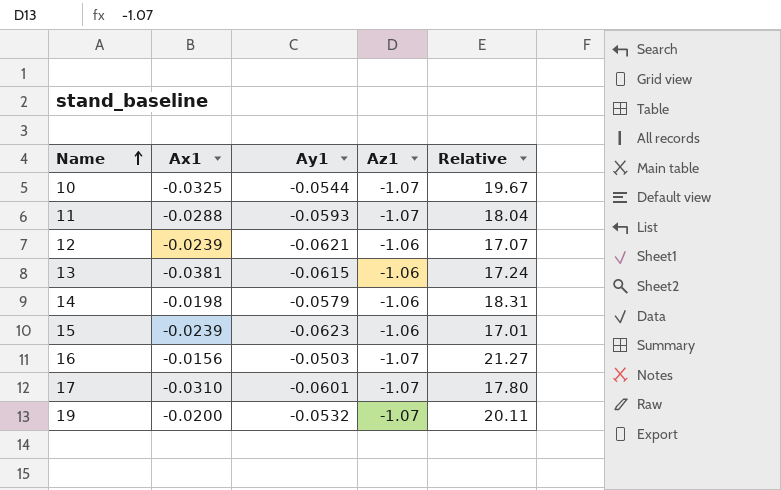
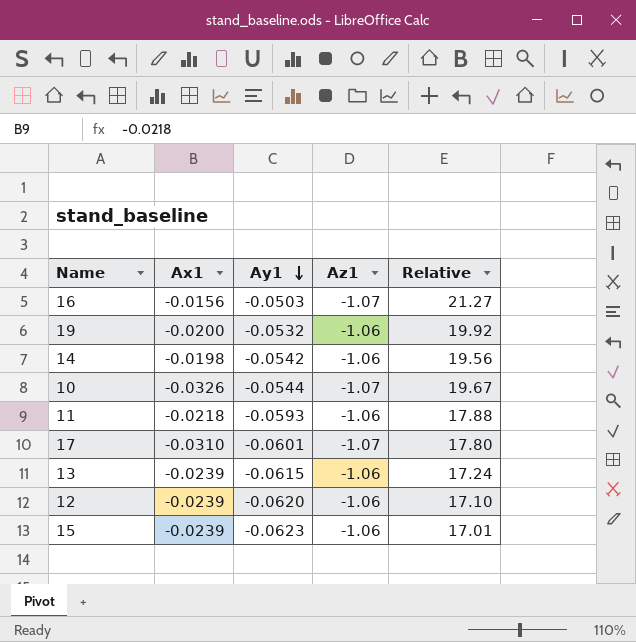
row order: Name ascending -> Ay1 descending
19 | Az1: -1.07 -> -1.06
19 | Relative: 20.11 -> 19.92
14 | Ay1: -0.0579 -> -0.0542
14 | Relative: 18.31 -> 19.56
10 | Ax1: -0.0325 -> -0.0326
11 | Ax1: -0.0288 -> -0.0218
11 | Az1: -1.07 -> -1.06
11 | Relative: 18.04 -> 17.88
13 | Ax1: -0.0381 -> -0.0239
12 | Ay1: -0.0621 -> -0.0620
12 | Relative: 17.07 -> 17.10

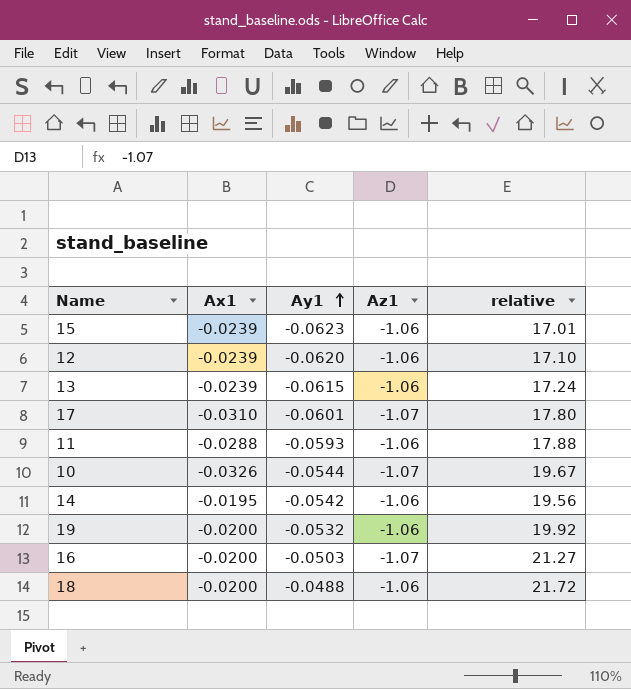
row order: Ay1 descending -> Ay1 ascending
column name: Relative -> relative
11 | Ax1: -0.0218 -> -0.0288
14 | Ax1: -0.0198 -> -0.0195
16 | Ax1: -0.0156 -> -0.0200
row 18: none -> -0.0200 | -0.0488 | -1.06 | 21.72

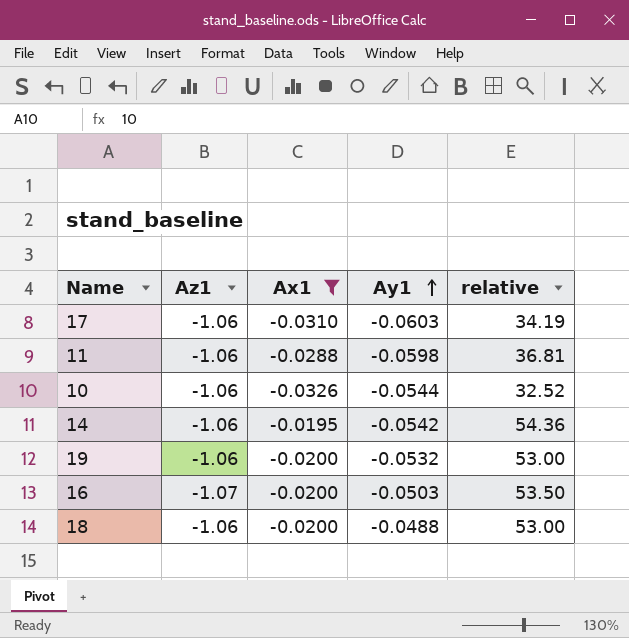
filter: none -> Ax1 != -0.0239
column Az1 | position: 4 -> 2
column relative | formula: [Az1] / [Ay1] -> [Az1] / [Ax1]
17 | Az1: -1.07 -> -1.06
17 | Ay1: -0.0601 -> -0.0603
11 | Ay1: -0.0593 -> -0.0598
10 | Az1: -1.07 -> -1.06

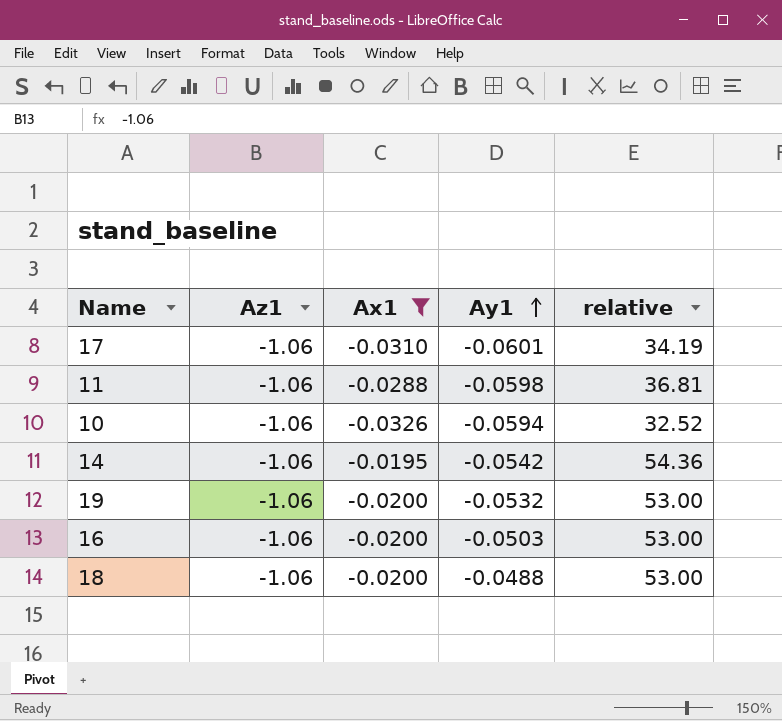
17 | Ay1: -0.0603 -> -0.0601
10 | Ay1: -0.0544 -> -0.0594
16 | Az1: -1.07 -> -1.06
16 | relative: 53.50 -> 53.00

